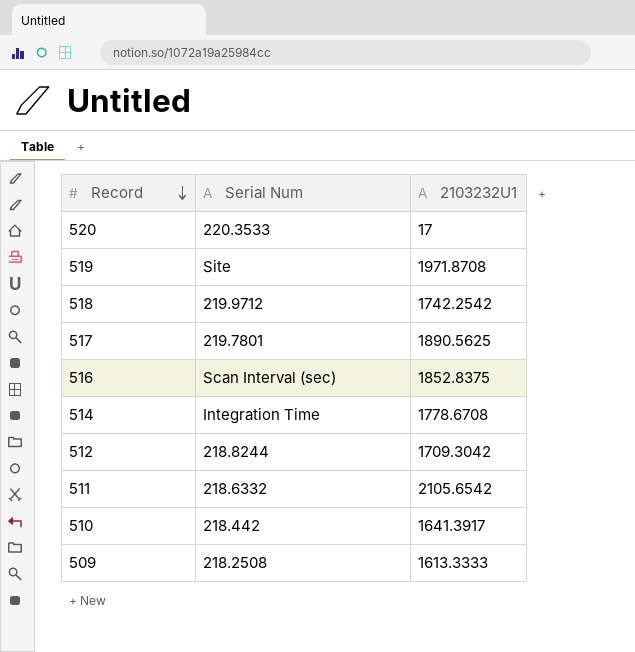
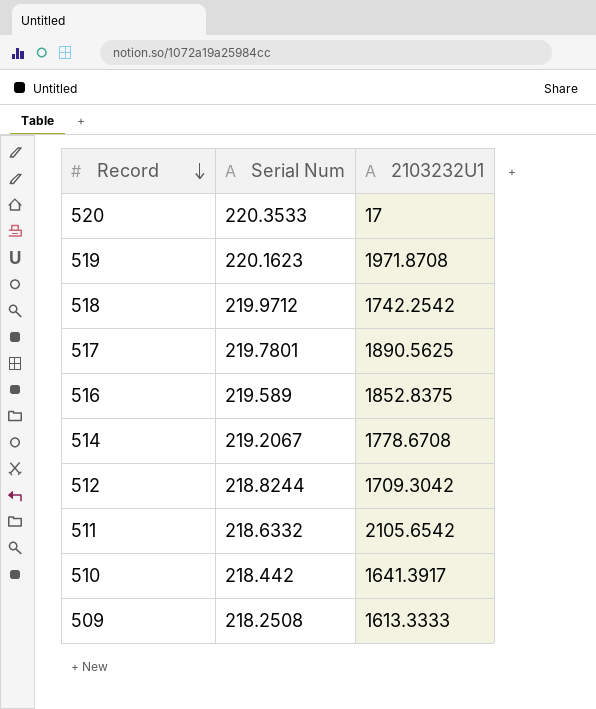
519 | Serial Num: Site -> 220.1623
516 | Serial Num: Scan Interval (sec) -> 219.589
514 | Serial Num: Integration Time -> 219.2067

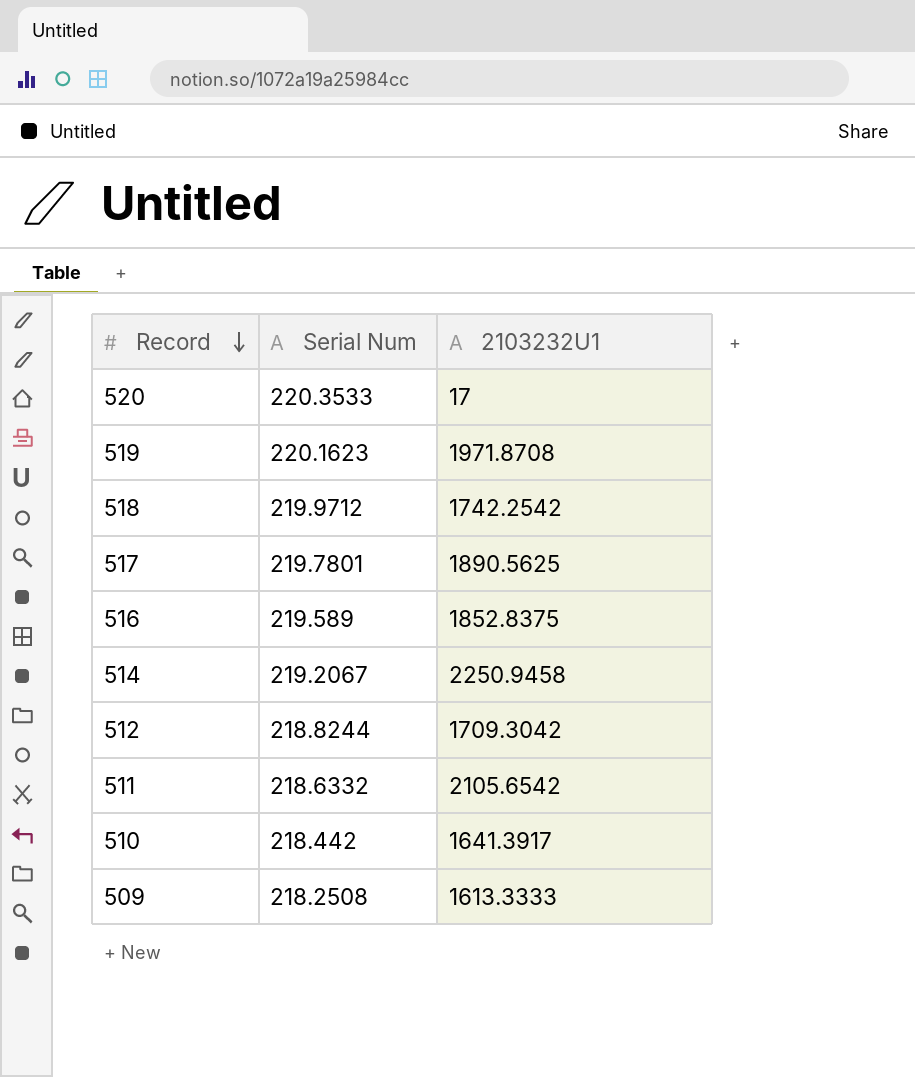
514 | 2103232U1: 1778.6708 -> 2250.9458

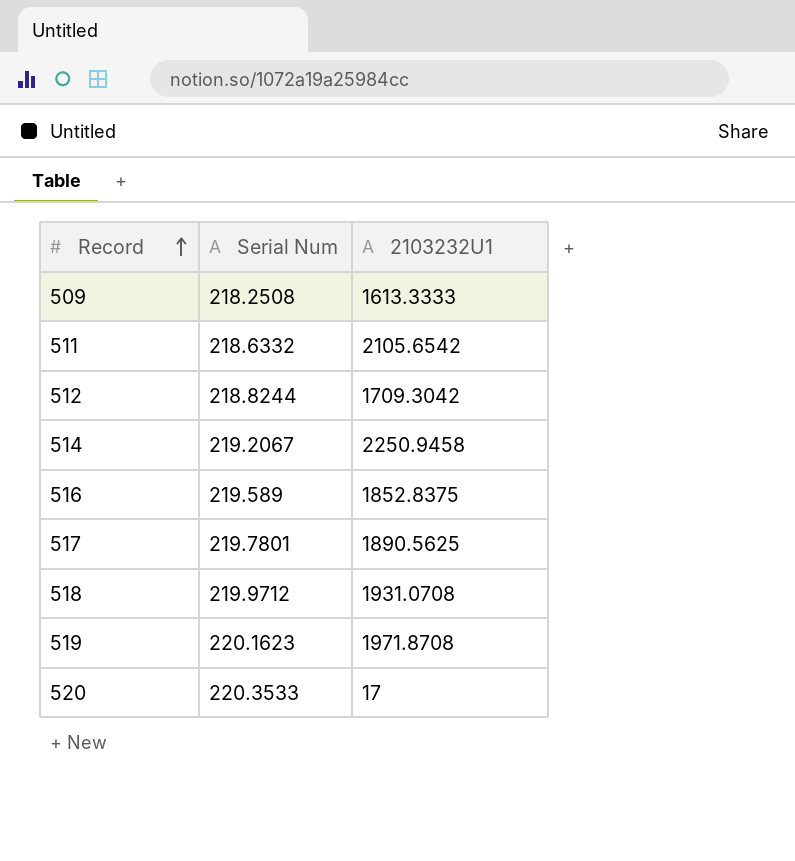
row order: Record descending -> Record ascending
row 510: 218.442 | 1641.3917 -> none
518 | 2103232U1: 1742.2542 -> 1931.0708

